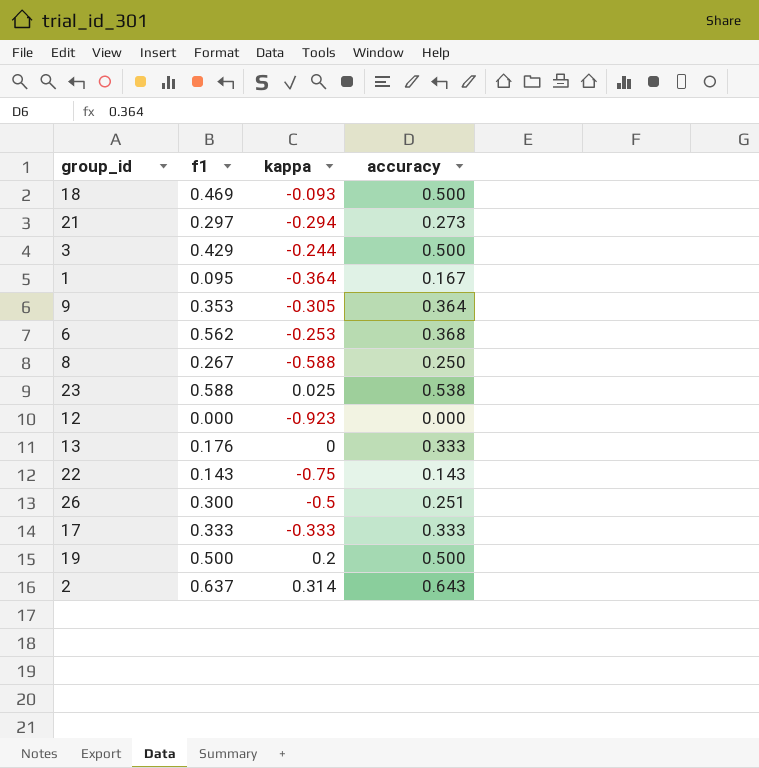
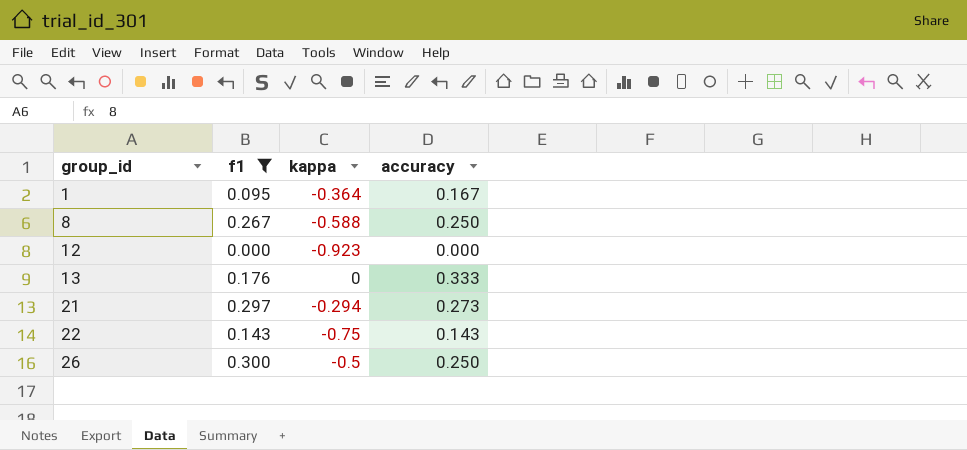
filter: none -> f1 <= 0.300
row order: none -> group_id ascending
26 | accuracy: 0.251 -> 0.250

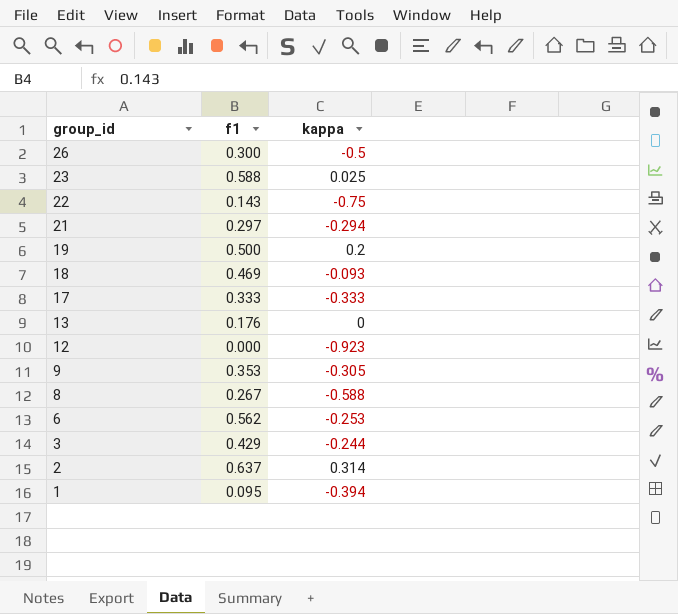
filter: f1 <= 0.300 -> none
row order: group_id ascending -> group_id descending
column accuracy | position: 4 -> none
1 | kappa: -0.364 -> -0.394

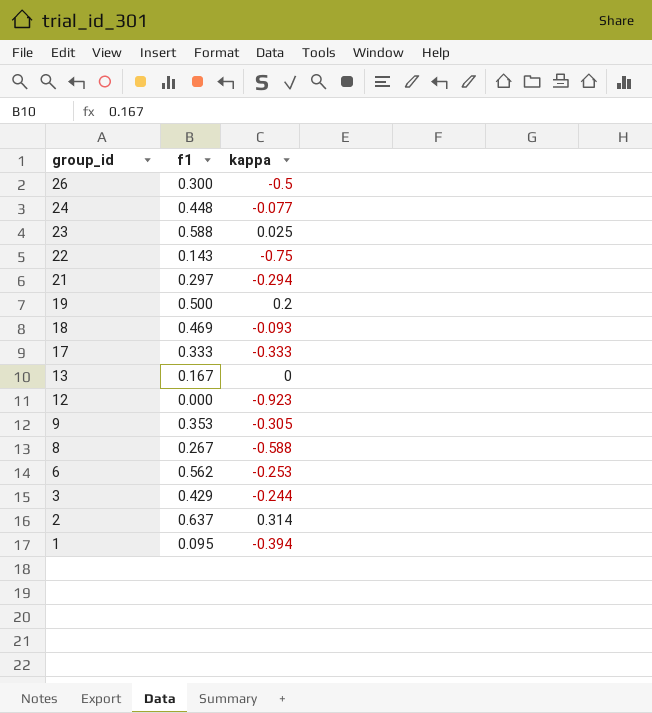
row 24: none -> 0.448 | -0.077
13 | f1: 0.176 -> 0.167

